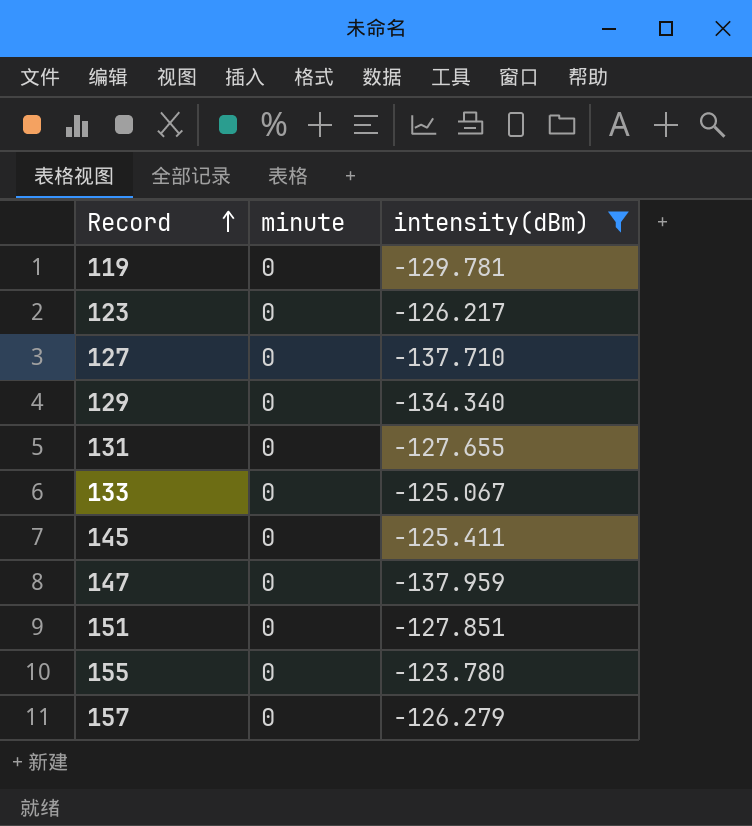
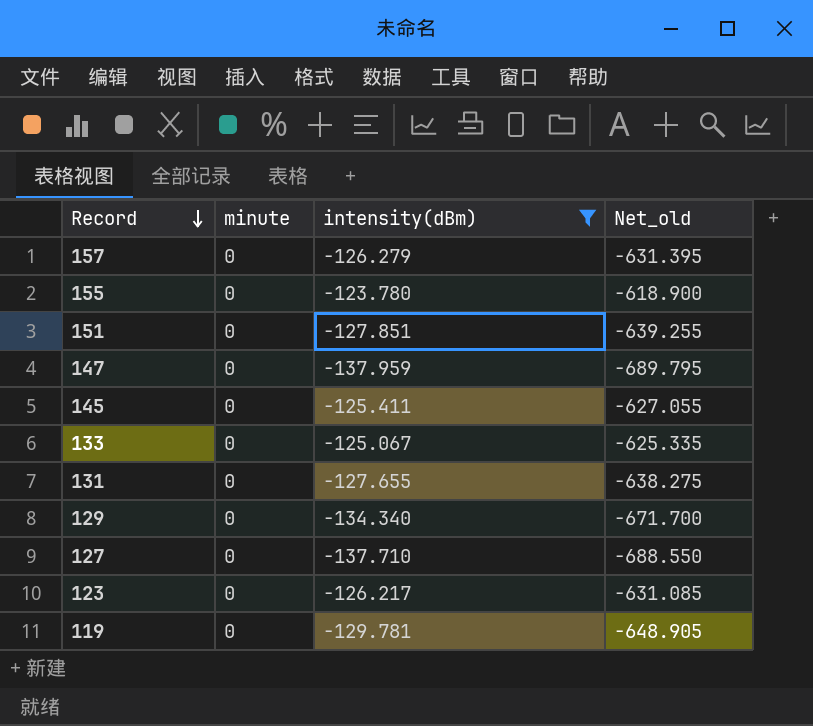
row order: Record ascending -> Record descending
column Net_old | formula: none -> [intensity(dBm)] * 5

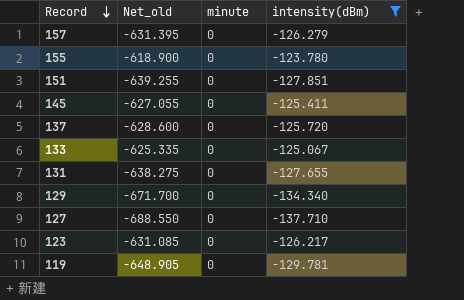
column Net_old | position: 4 -> 2
row 147: 0 | -137.959 | -689.795 -> none
row 137: none -> -628.600 | 0 | -125.720

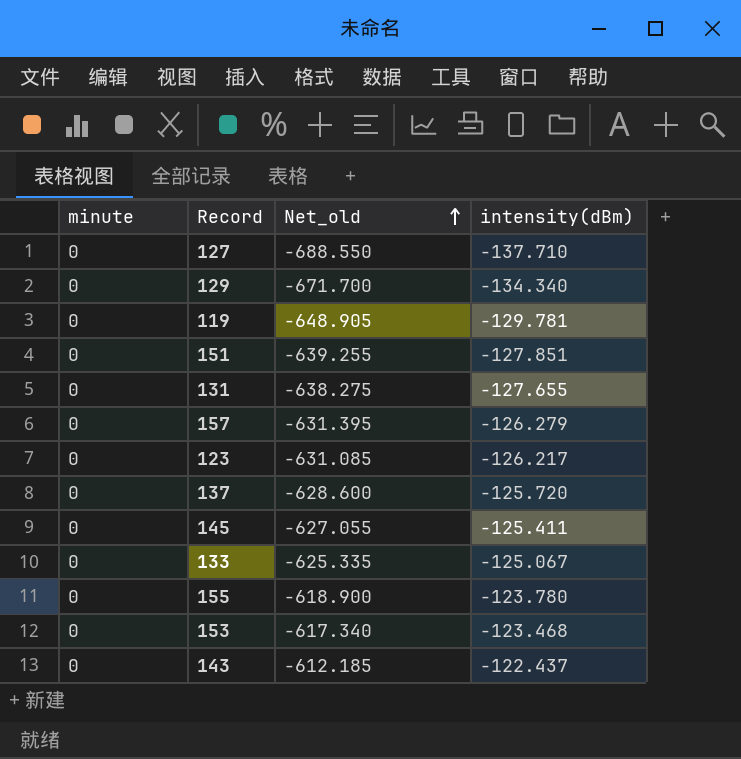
filter: intensity(dBm) <= -123.780 -> none
row order: Record descending -> Net_old ascending
column minute | position: 3 -> 1

